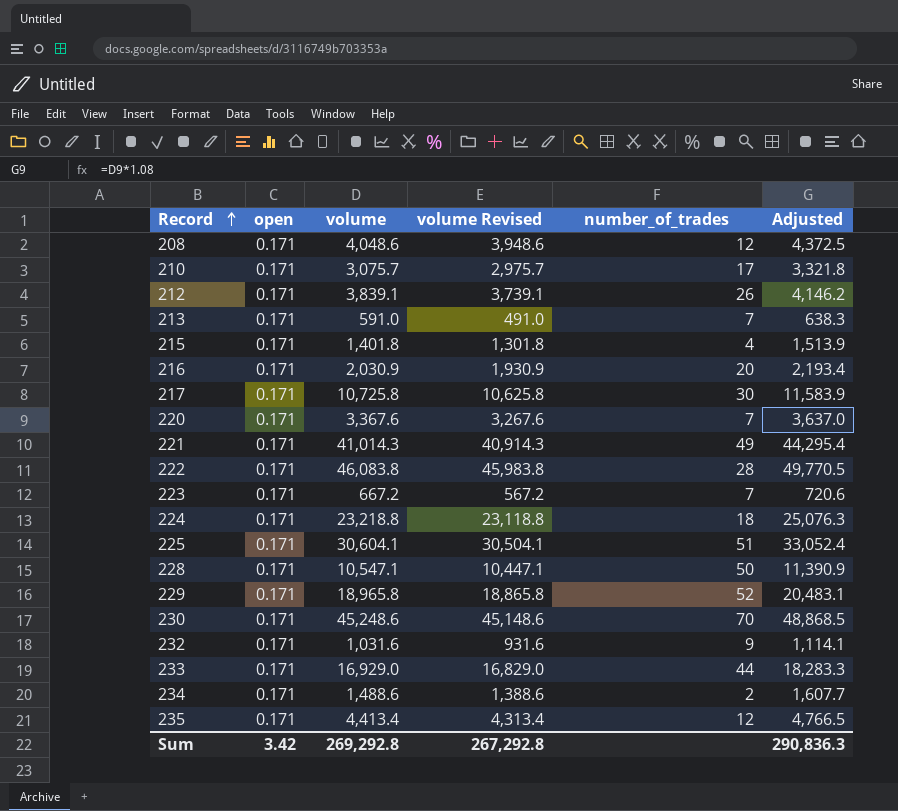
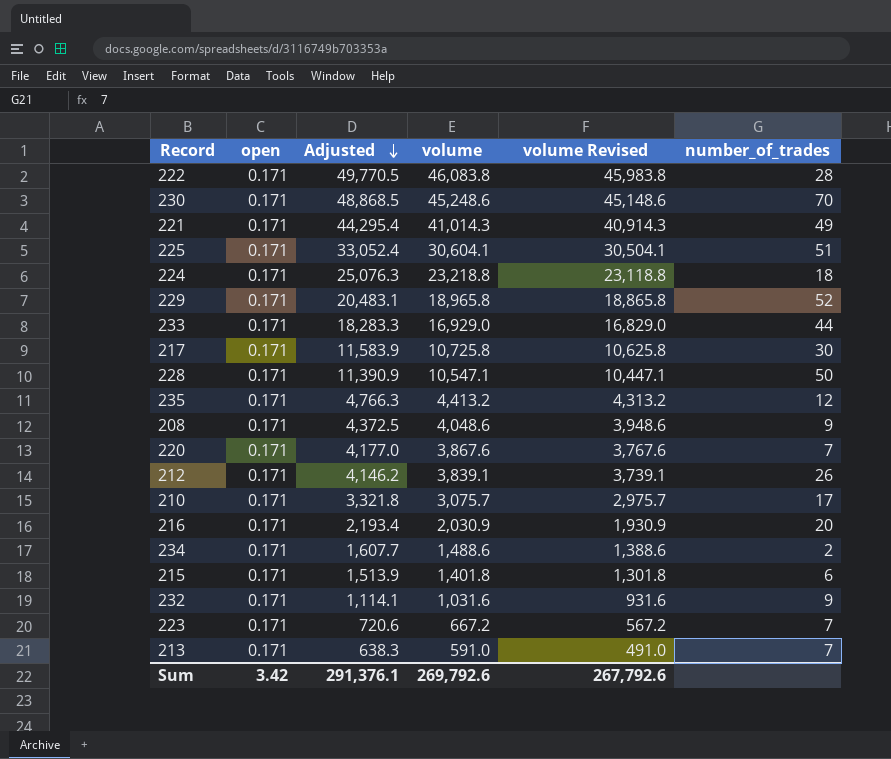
row order: Record ascending -> Adjusted descending
column Adjusted | position: 6 -> 3
235 | Adjusted: 4,766.5 -> 4,766.3
235 | volume: 4,413.4 -> 4,413.2
235 | volume Revised: 4,313.4 -> 4,313.2
208 | number_of_trades: 12 -> 9
220 | Adjusted: 3,637.0 -> 4,177.0
220 | volume: 3,367.6 -> 3,867.6
220 | volume Revised: 3,267.6 -> 3,767.6
215 | number_of_trades: 4 -> 6
Sum | Adjusted: 290,836.3 -> 291,376.1
Sum | volume: 269,292.8 -> 269,792.6
Sum | volume Revised: 267,292.8 -> 267,792.6

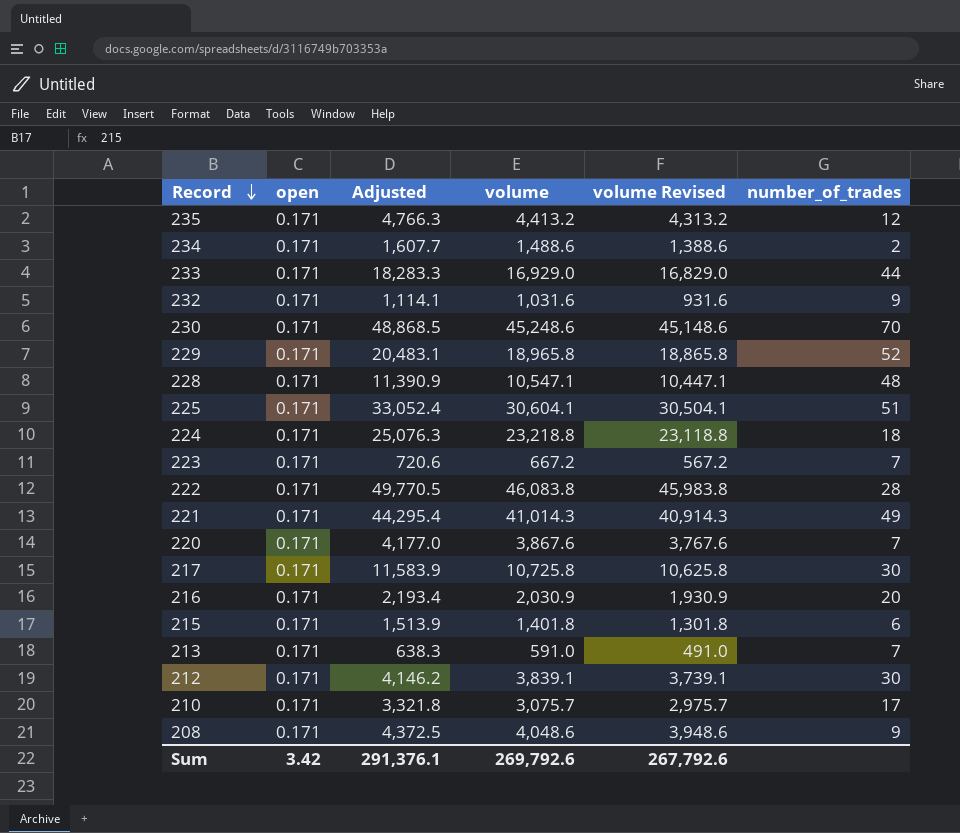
row order: Adjusted descending -> Record descending
228 | number_of_trades: 50 -> 48
212 | number_of_trades: 26 -> 30

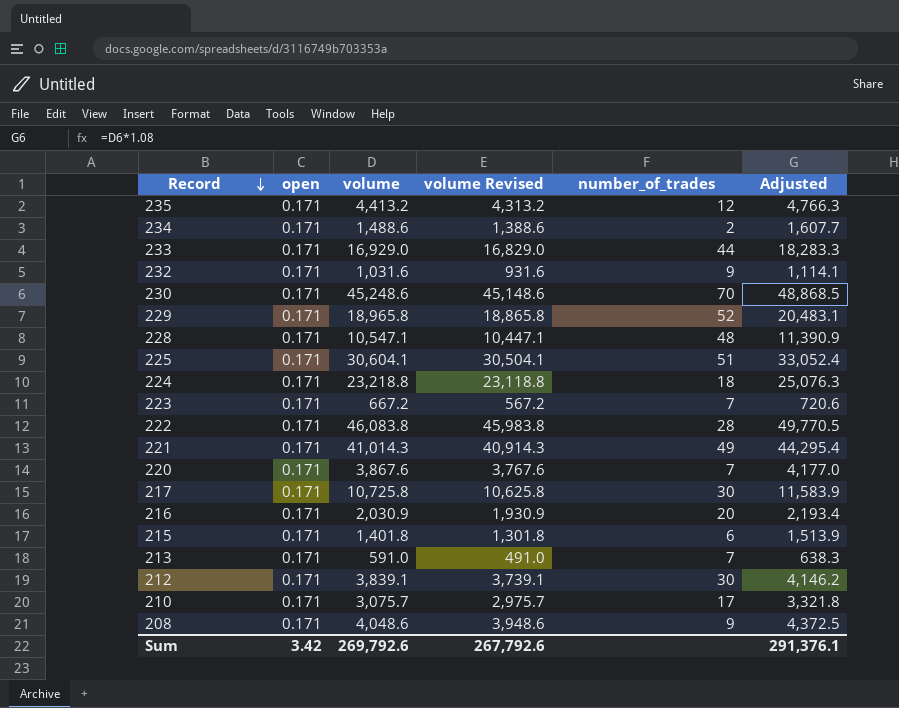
column Adjusted | position: 3 -> 6

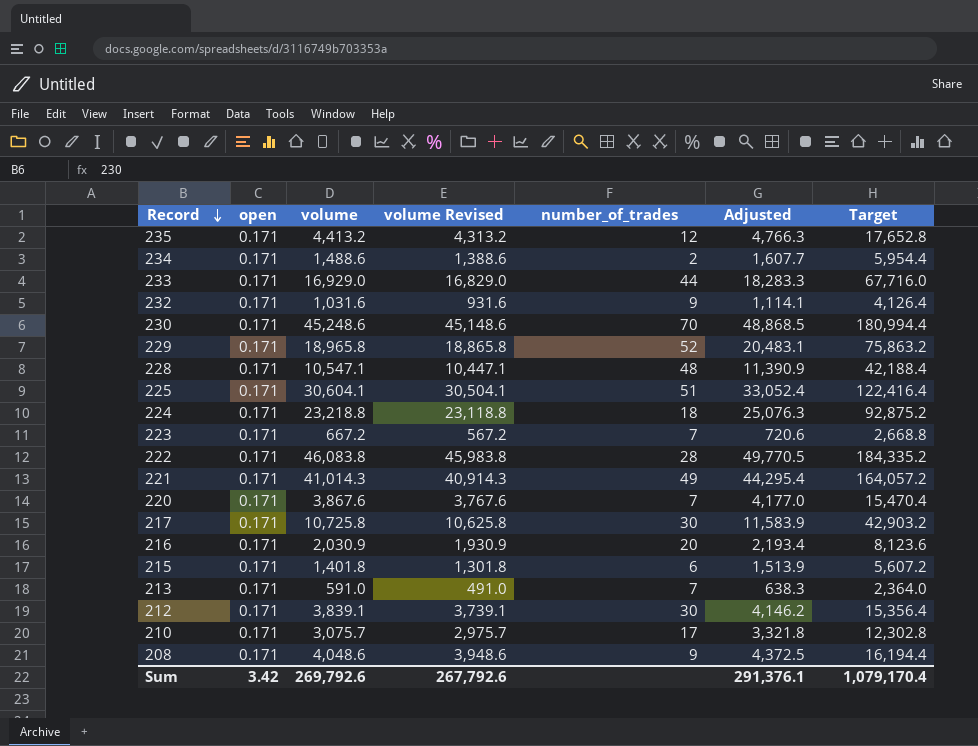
column Target | formula: none -> [volume] * 4

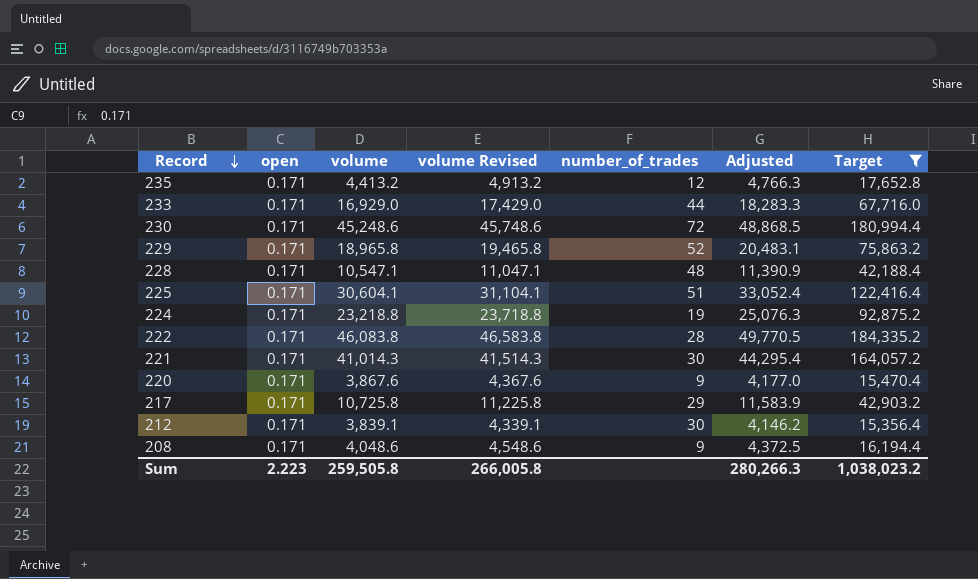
filter: none -> Target >= 15,356.4
column volume Revised | formula: [volume] - 100 -> [volume] + 500
230 | number_of_trades: 70 -> 72
224 | number_of_trades: 18 -> 19
221 | number_of_trades: 49 -> 30
220 | number_of_trades: 7 -> 9
217 | number_of_trades: 30 -> 29
Sum | open: 3.42 -> 2.223
Sum | volume: 269,792.6 -> 259,505.8
Sum | volume Revised: 267,792.6 -> 266,005.8
Sum | Adjusted: 291,376.1 -> 280,266.3
Sum | Target: 1,079,170.4 -> 1,038,023.2

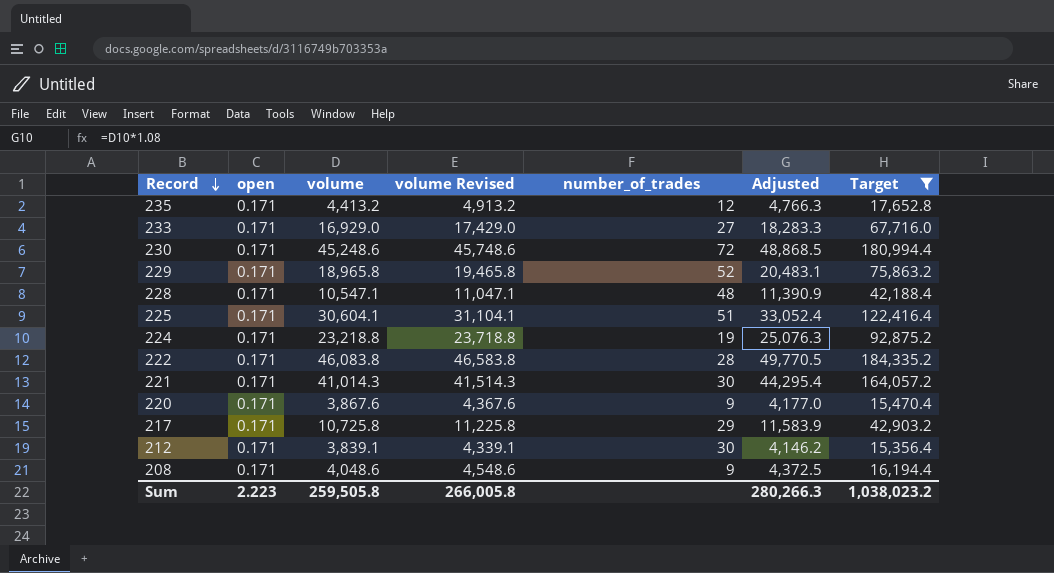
233 | number_of_trades: 44 -> 27

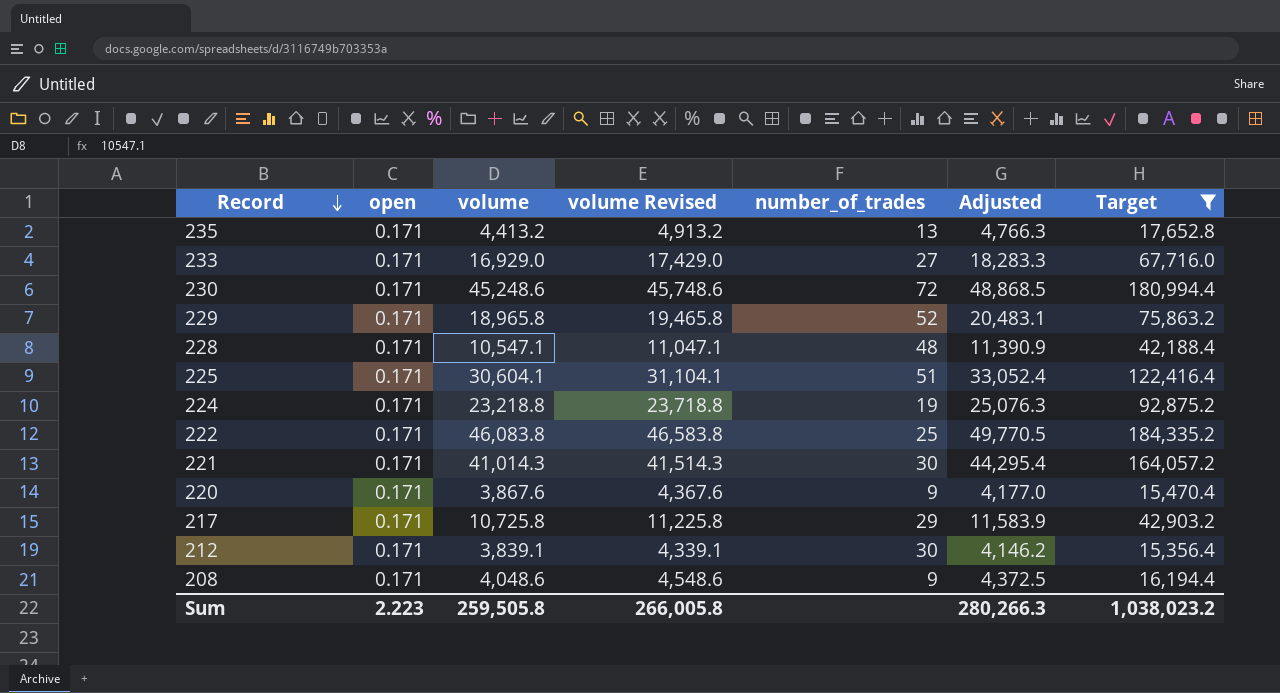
235 | number_of_trades: 12 -> 13
222 | number_of_trades: 28 -> 25

